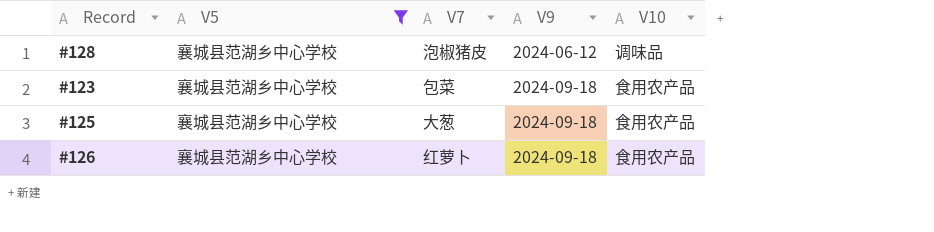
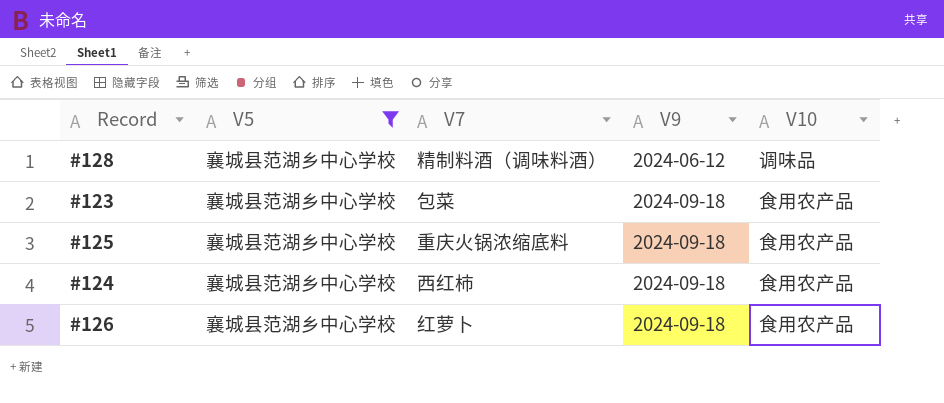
#128 | V7: 泡椒猪皮 -> 精制料酒（调味料酒）
#125 | V7: 大葱 -> 重庆火锅浓缩底料
row #124: none -> 襄城县范湖乡中心学校 | 西红柿 | 2024-09-18 | 食用农产品

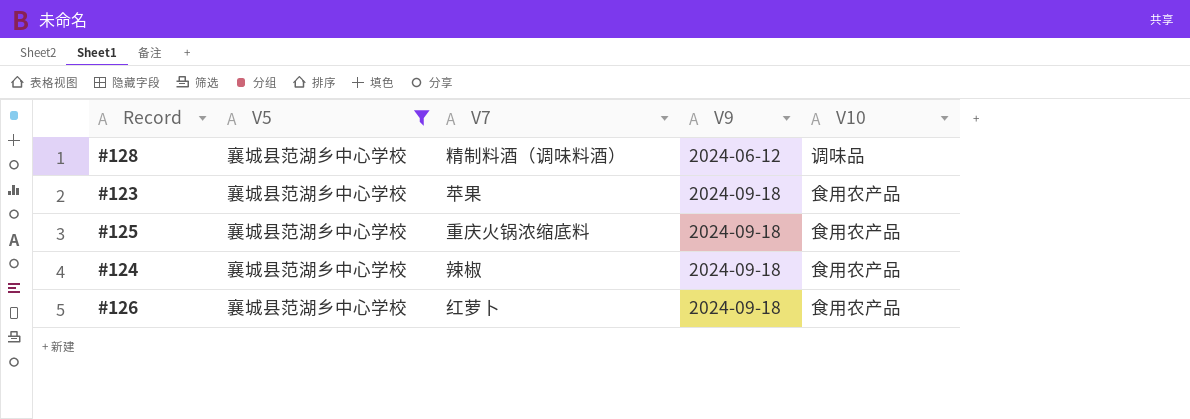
#123 | V7: 包菜 -> 苹果
#124 | V7: 西红柿 -> 辣椒

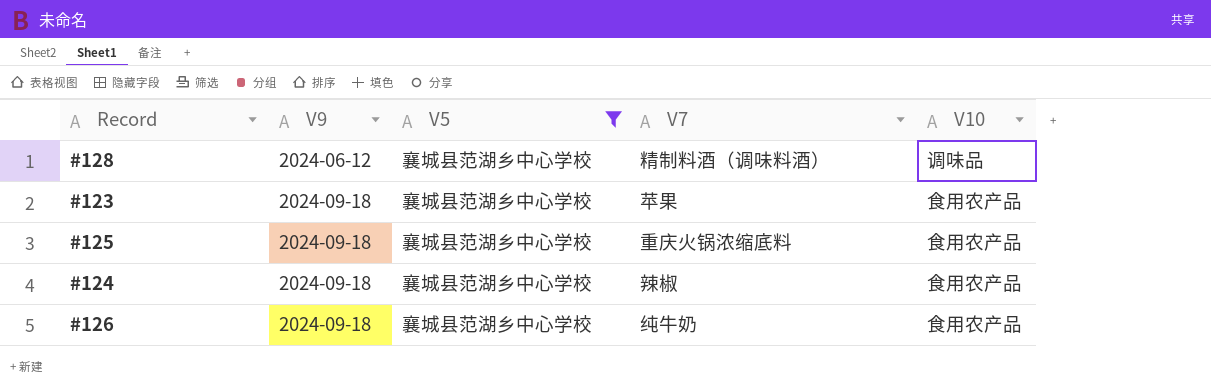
column V9 | position: 4 -> 2
#126 | V7: 红萝卜 -> 纯牛奶

